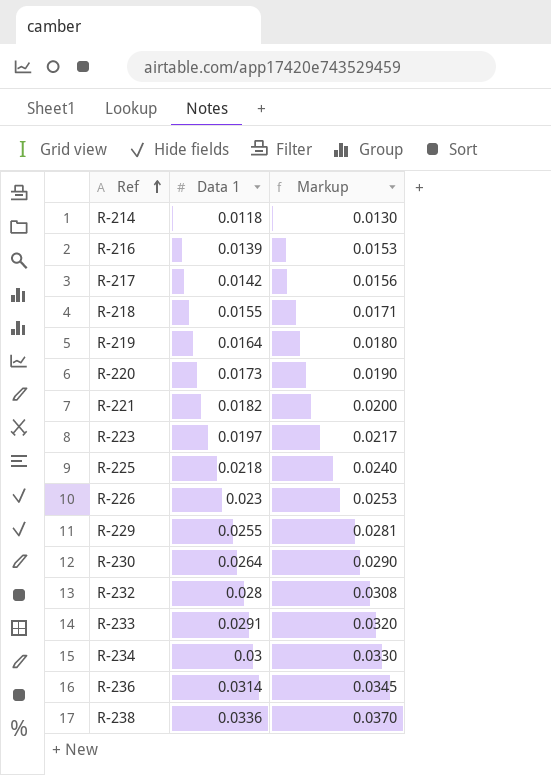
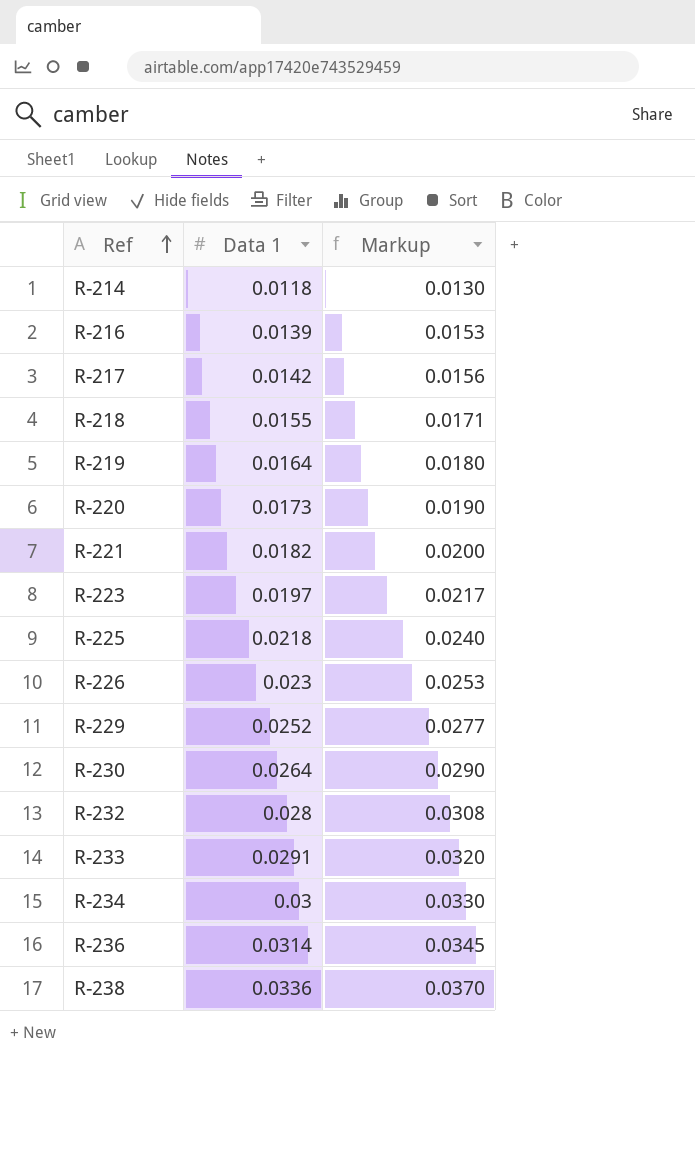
R-229 | Data 1: 0.0255 -> 0.0252
R-229 | Markup: 0.0281 -> 0.0277

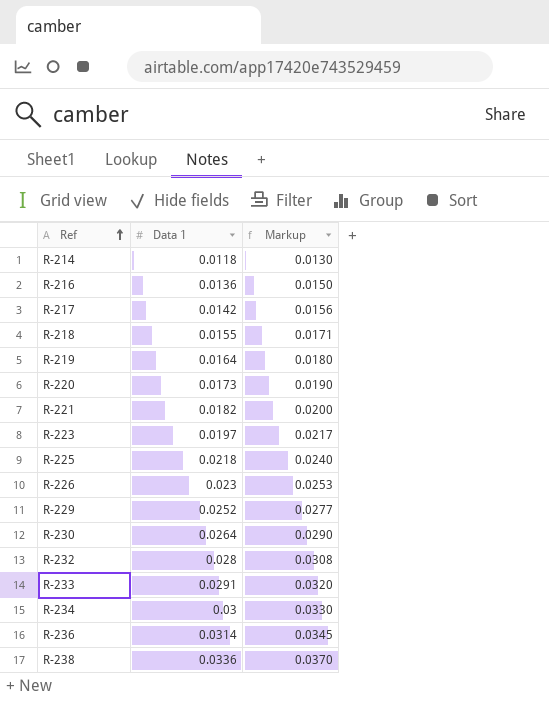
R-216 | Data 1: 0.0139 -> 0.0136
R-216 | Markup: 0.0153 -> 0.0150

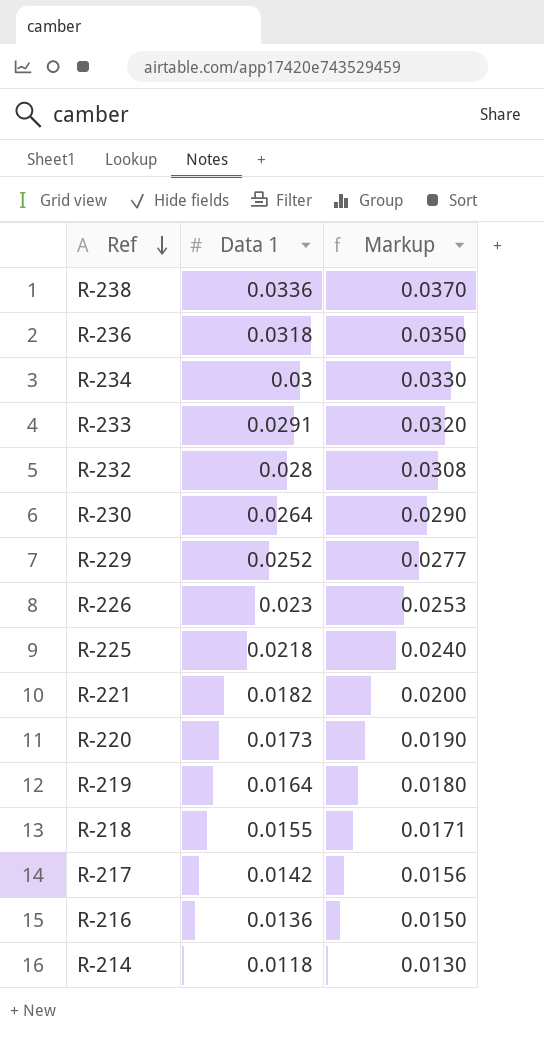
row order: Ref ascending -> Ref descending
row R-223: 0.0197 | 0.0217 -> none
R-236 | Data 1: 0.0314 -> 0.0318
R-236 | Markup: 0.0345 -> 0.0350

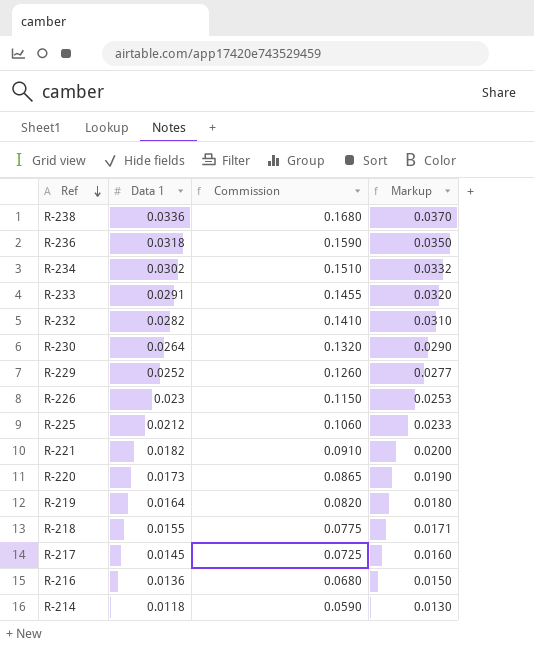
column Commission | formula: none -> [Data 1] * 5
R-234 | Data 1: 0.03 -> 0.0302
R-234 | Markup: 0.0330 -> 0.0332
R-232 | Data 1: 0.028 -> 0.0282
R-232 | Markup: 0.0308 -> 0.0310
R-225 | Data 1: 0.0218 -> 0.0212
R-225 | Markup: 0.0240 -> 0.0233
R-217 | Data 1: 0.0142 -> 0.0145
R-217 | Markup: 0.0156 -> 0.0160

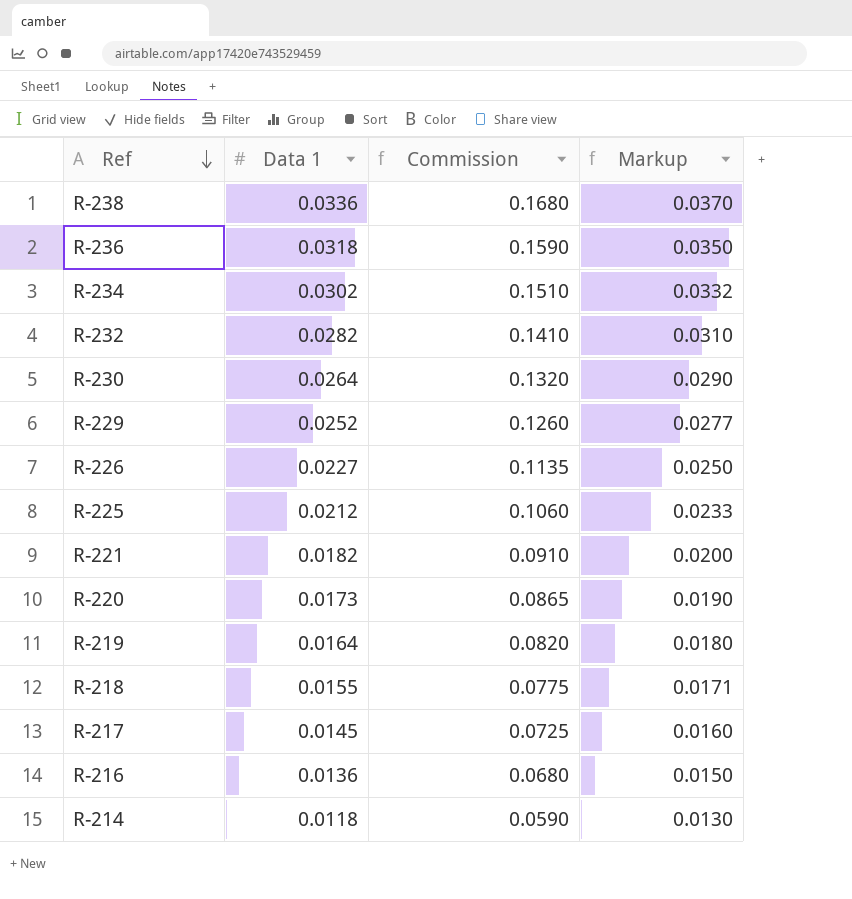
row R-233: 0.0291 | 0.1455 | 0.0320 -> none
R-226 | Data 1: 0.023 -> 0.0227
R-226 | Commission: 0.1150 -> 0.1135
R-226 | Markup: 0.0253 -> 0.0250

